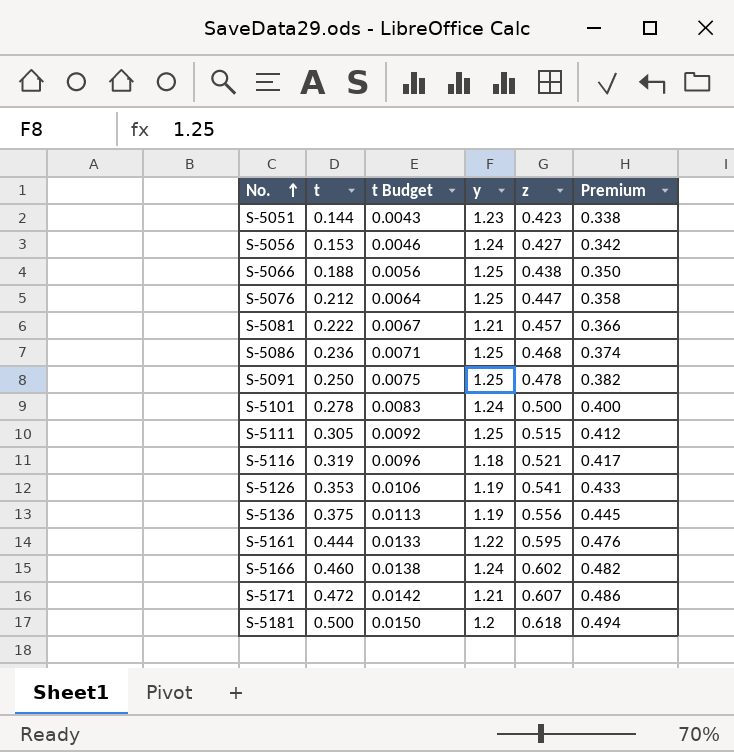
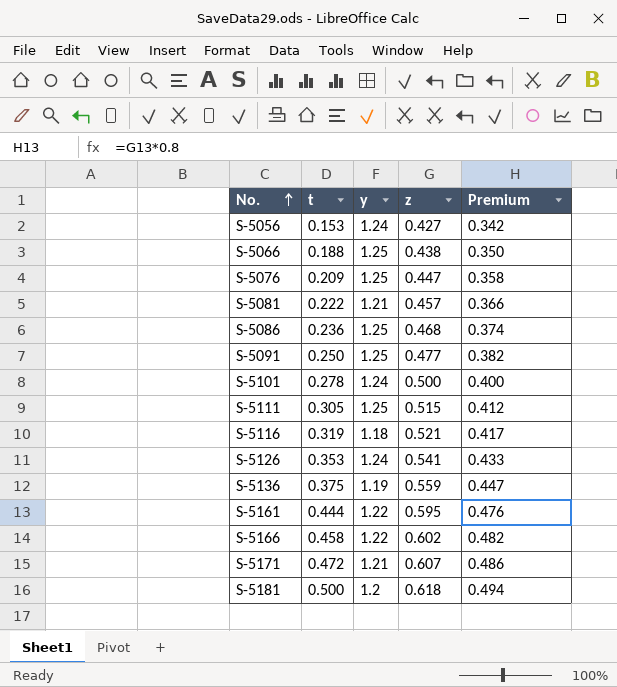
column t Budget | formula: [t] * 0.03 -> none
row S-5051: 0.144 | 0.0043 | 1.23 | 0.423 | 0.338 -> none
S-5076 | t: 0.212 -> 0.209
S-5091 | z: 0.478 -> 0.477
S-5126 | y: 1.19 -> 1.24
S-5136 | z: 0.556 -> 0.559
S-5136 | Premium: 0.445 -> 0.447
S-5166 | t: 0.460 -> 0.458
S-5166 | y: 1.24 -> 1.22

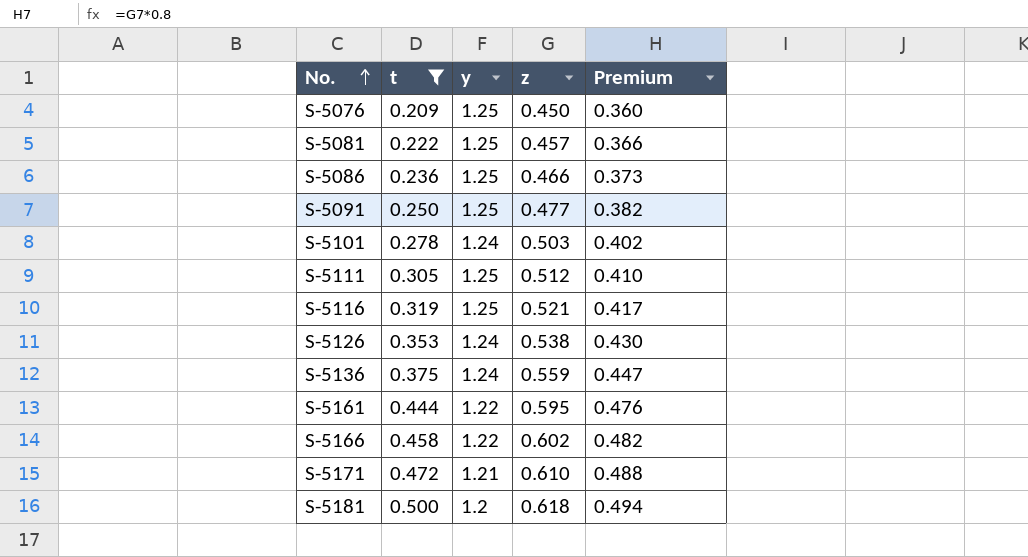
filter: none -> t >= 0.209
S-5076 | z: 0.447 -> 0.450
S-5076 | Premium: 0.358 -> 0.360
S-5081 | y: 1.21 -> 1.25
S-5086 | z: 0.468 -> 0.466
S-5086 | Premium: 0.374 -> 0.373
S-5101 | z: 0.500 -> 0.503
S-5101 | Premium: 0.400 -> 0.402
S-5111 | z: 0.515 -> 0.512
S-5111 | Premium: 0.412 -> 0.410
S-5116 | y: 1.18 -> 1.25
S-5126 | z: 0.541 -> 0.538
S-5126 | Premium: 0.433 -> 0.430
S-5136 | y: 1.19 -> 1.24
S-5171 | z: 0.607 -> 0.610
S-5171 | Premium: 0.486 -> 0.488

